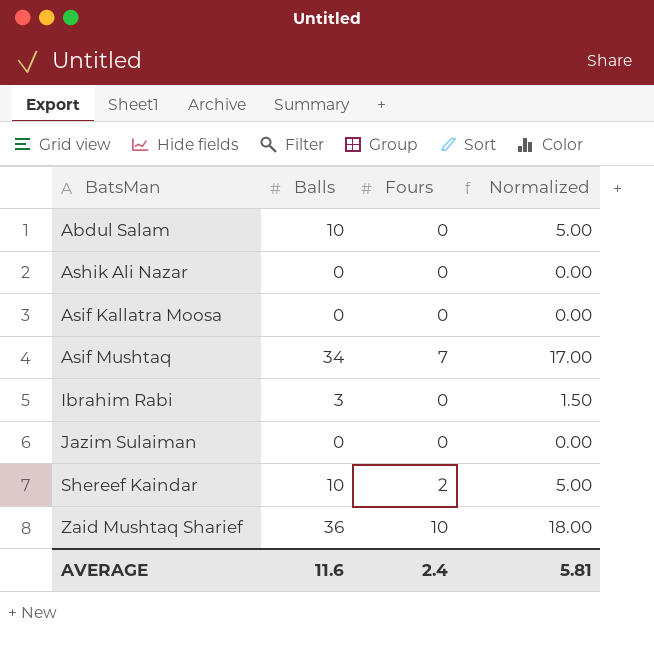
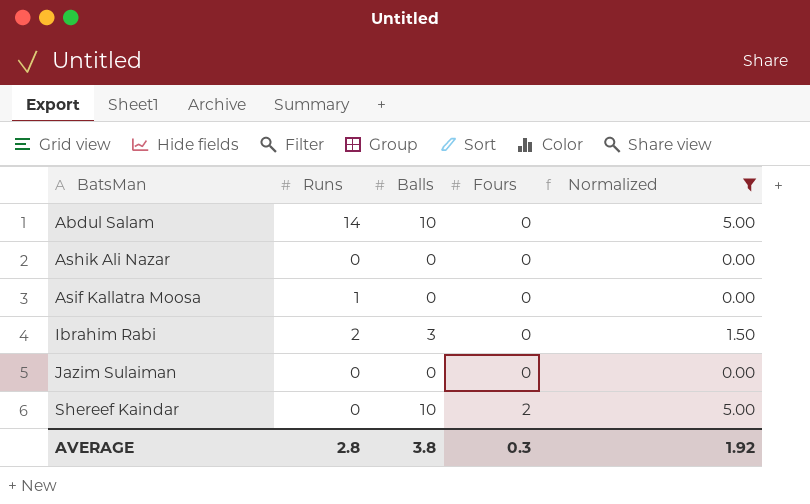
filter: none -> Normalized <= 5.00
column Runs | position: none -> 2
AVERAGE | Balls: 11.6 -> 3.8
AVERAGE | Fours: 2.4 -> 0.3
AVERAGE | Normalized: 5.81 -> 1.92

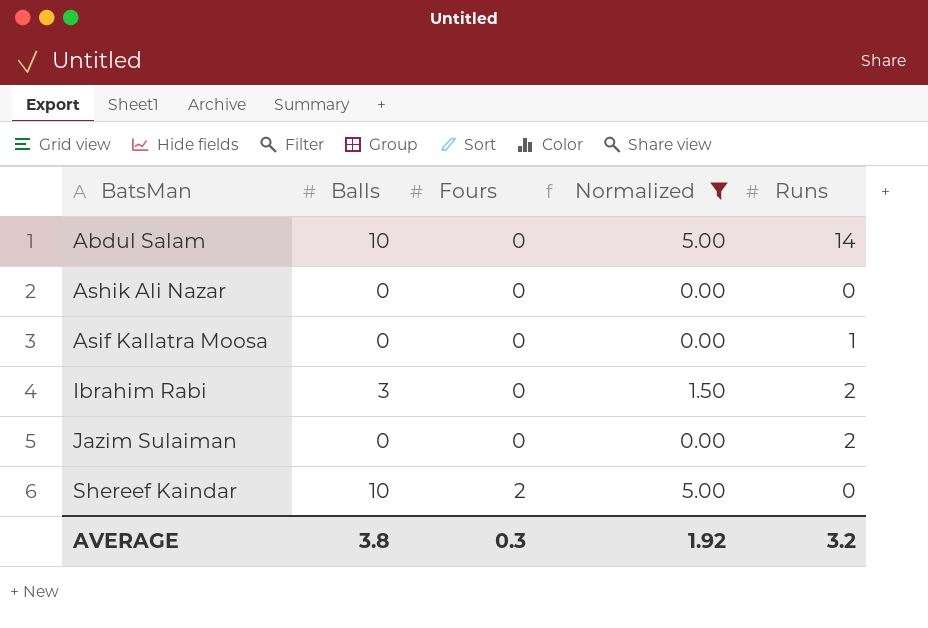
column Runs | position: 2 -> 5
Jazim Sulaiman | Runs: 0 -> 2
AVERAGE | Runs: 2.8 -> 3.2

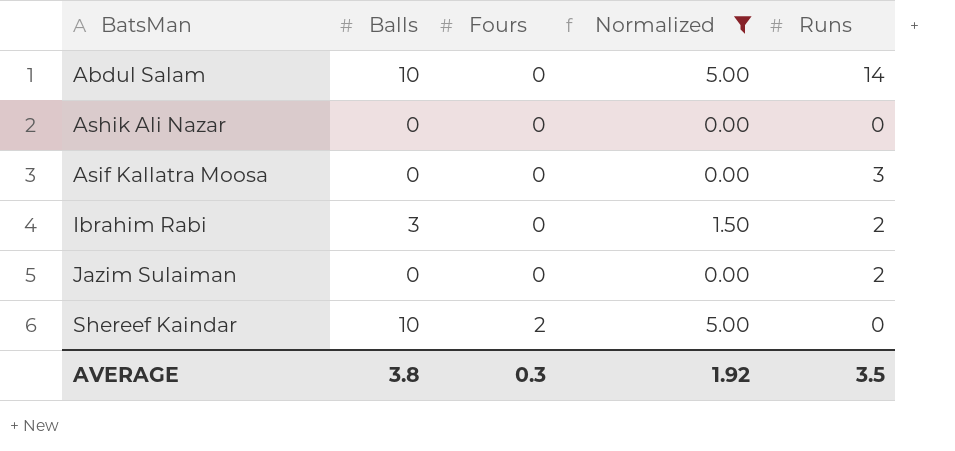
Asif Kallatra Moosa | Runs: 1 -> 3
AVERAGE | Runs: 3.2 -> 3.5

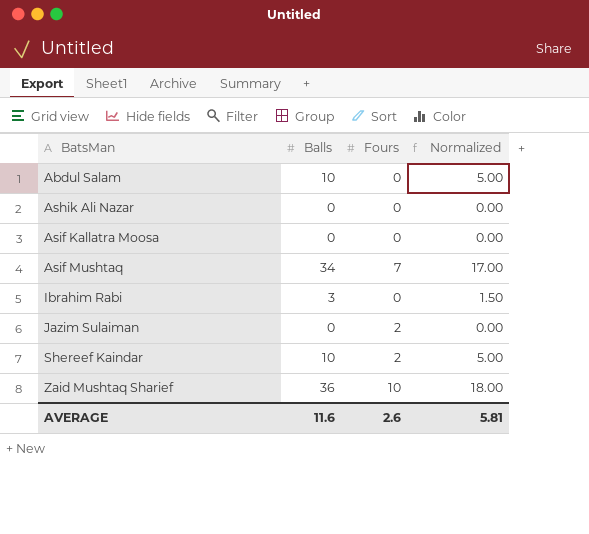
filter: Normalized <= 5.00 -> none
column Runs | position: 5 -> none
Jazim Sulaiman | Fours: 0 -> 2
AVERAGE | Balls: 3.8 -> 11.6
AVERAGE | Fours: 0.3 -> 2.6
AVERAGE | Normalized: 1.92 -> 5.81

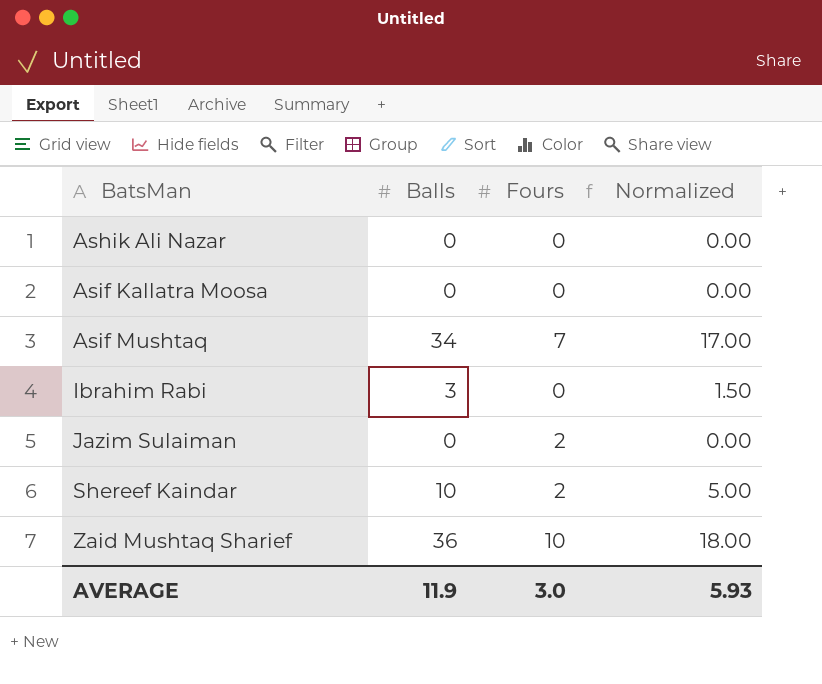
row Abdul Salam: 10 | 0 | 5.00 -> none
AVERAGE | Balls: 11.6 -> 11.9
AVERAGE | Fours: 2.6 -> 3.0
AVERAGE | Normalized: 5.81 -> 5.93

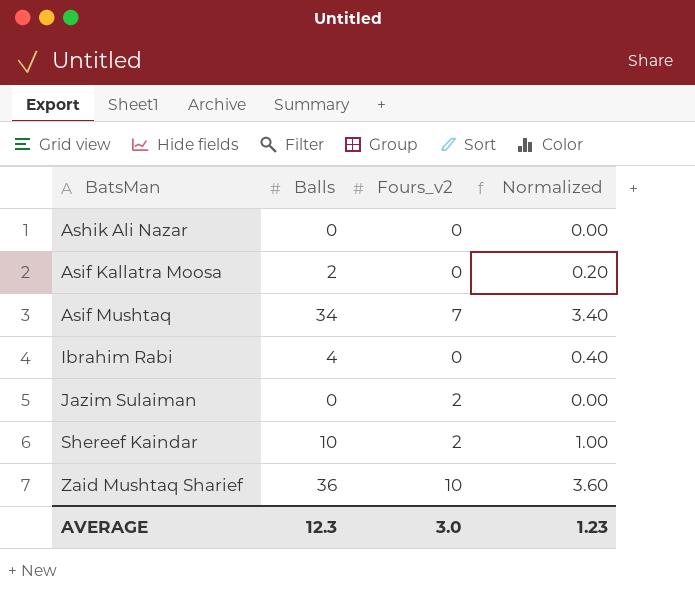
column name: Fours -> Fours_v2
column Normalized | formula: [Balls] * 0.5 -> [Balls] * 0.1
Asif Kallatra Moosa | Balls: 0 -> 2
Ibrahim Rabi | Balls: 3 -> 4
AVERAGE | Balls: 11.9 -> 12.3
AVERAGE | Normalized: 5.93 -> 1.23

